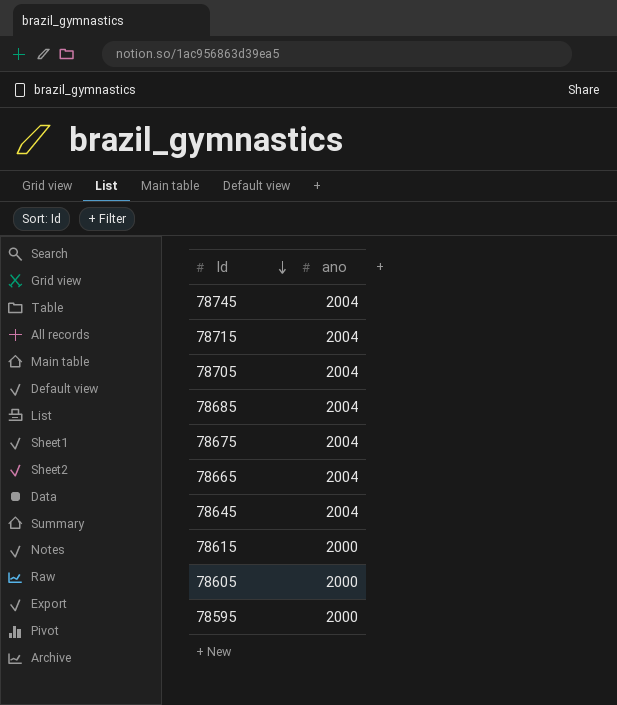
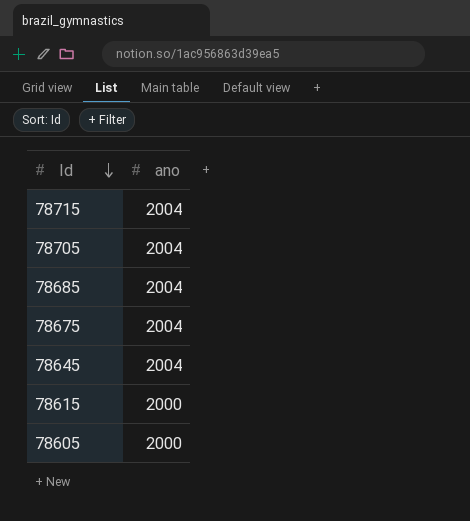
row 78745: 2004 -> none
row 78665: 2004 -> none
row 78595: 2000 -> none

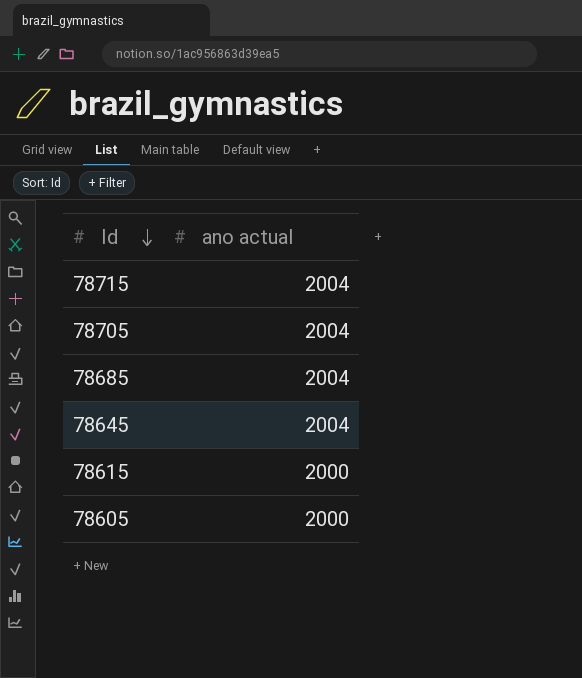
column name: ano -> ano actual
row 78675: 2004 -> none

